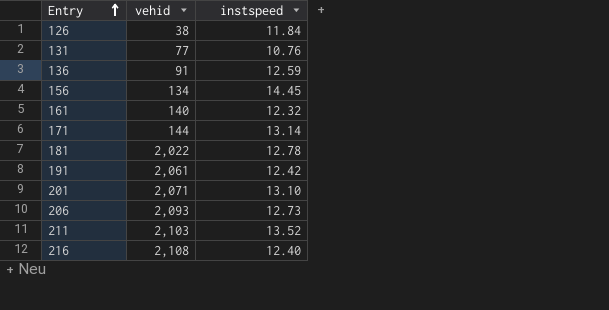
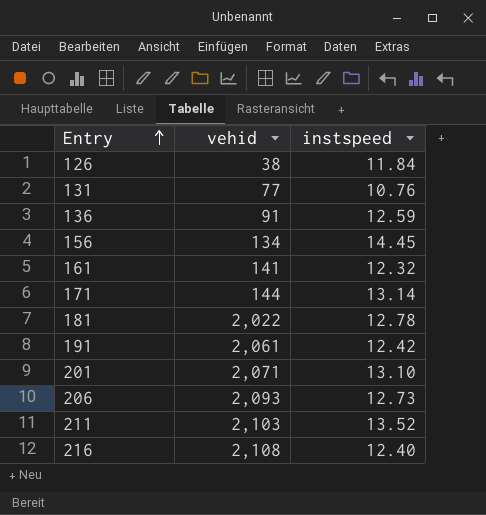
161 | vehid: 140 -> 141

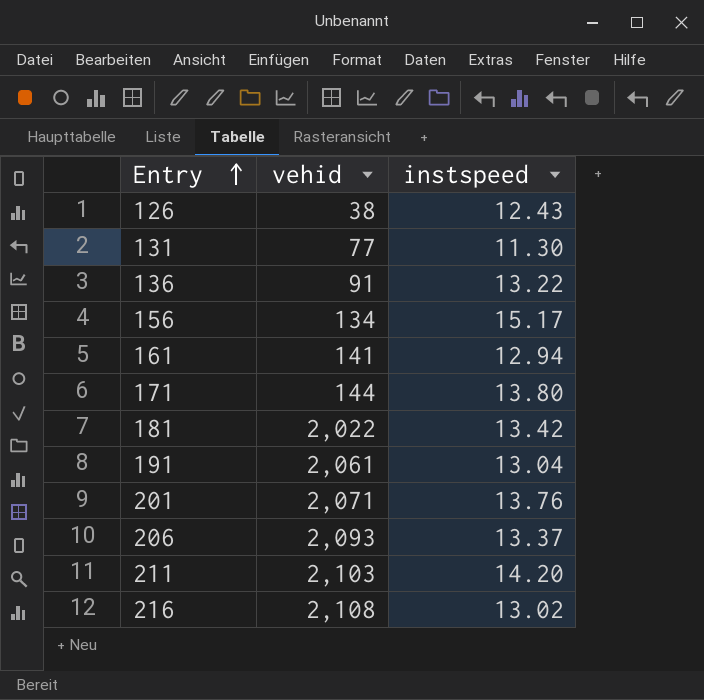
126 | instspeed: 11.84 -> 12.43
131 | instspeed: 10.76 -> 11.30
136 | instspeed: 12.59 -> 13.22
156 | instspeed: 14.45 -> 15.17
161 | instspeed: 12.32 -> 12.94
171 | instspeed: 13.14 -> 13.80
181 | instspeed: 12.78 -> 13.42
191 | instspeed: 12.42 -> 13.04
201 | instspeed: 13.10 -> 13.76
206 | instspeed: 12.73 -> 13.37
211 | instspeed: 13.52 -> 14.20
216 | instspeed: 12.40 -> 13.02

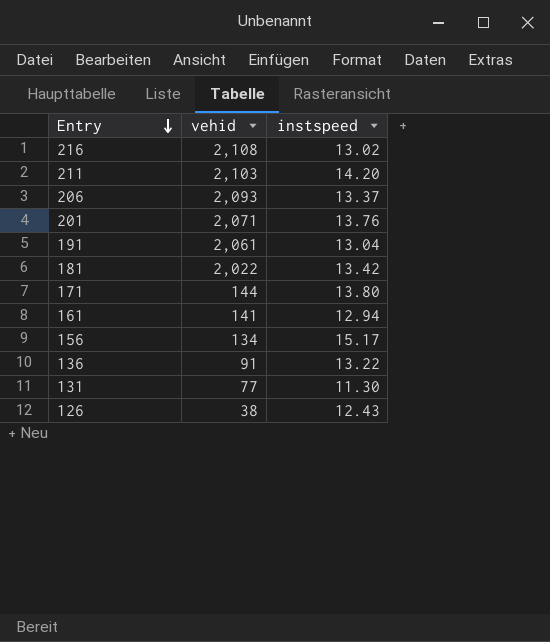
row order: Entry ascending -> Entry descending

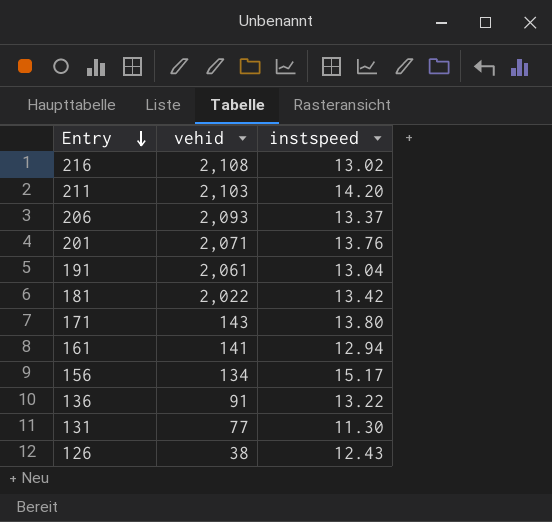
171 | vehid: 144 -> 143

